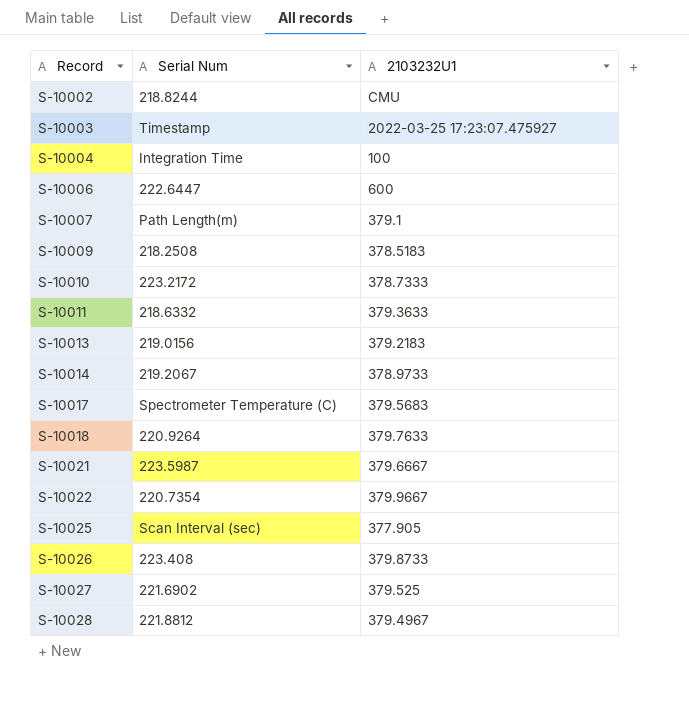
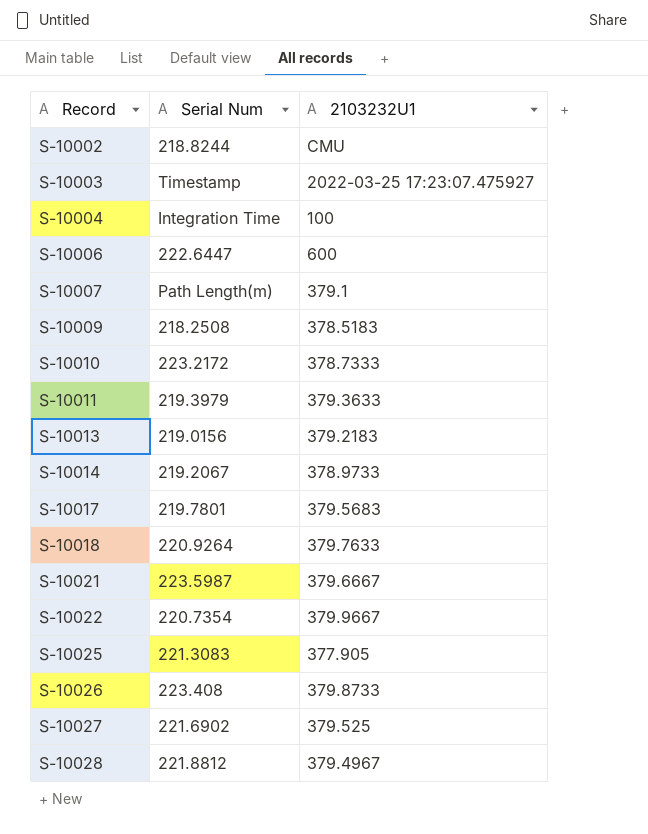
S-10011 | Serial Num: 218.6332 -> 219.3979
S-10017 | Serial Num: Spectrometer Temperature (C) -> 219.7801
S-10025 | Serial Num: Scan Interval (sec) -> 221.3083

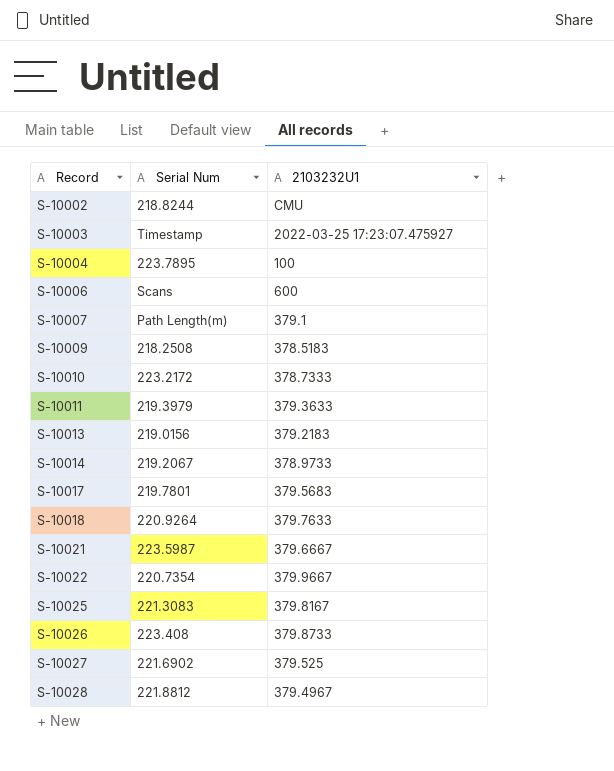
S-10004 | Serial Num: Integration Time -> 223.7895
S-10006 | Serial Num: 222.6447 -> Scans
S-10025 | 2103232U1: 377.905 -> 379.8167

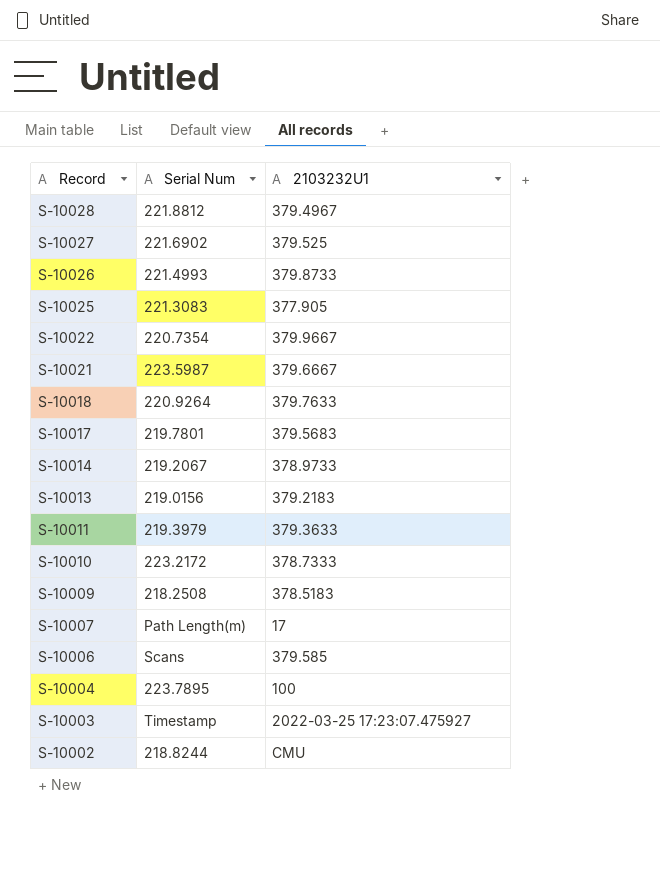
row order: Record ascending -> Record descending
S-10026 | Serial Num: 223.408 -> 221.4993
S-10025 | 2103232U1: 379.8167 -> 377.905
S-10007 | 2103232U1: 379.1 -> 17
S-10006 | 2103232U1: 600 -> 379.585

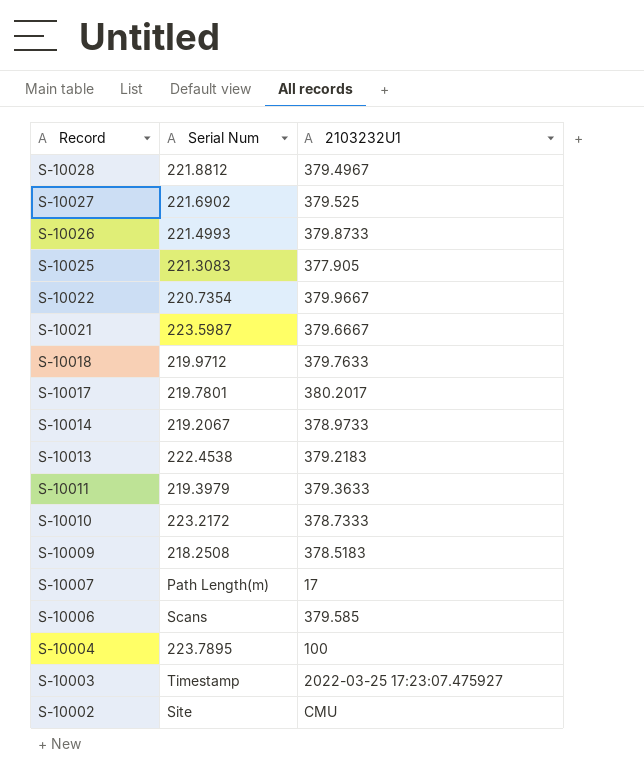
S-10018 | Serial Num: 220.9264 -> 219.9712
S-10017 | 2103232U1: 379.5683 -> 380.2017
S-10013 | Serial Num: 219.0156 -> 222.4538
S-10002 | Serial Num: 218.8244 -> Site

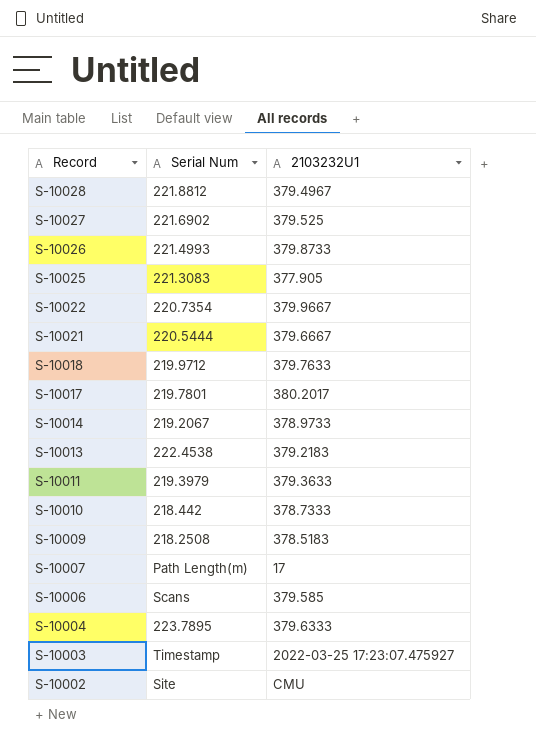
S-10021 | Serial Num: 223.5987 -> 220.5444
S-10010 | Serial Num: 223.2172 -> 218.442
S-10004 | 2103232U1: 100 -> 379.6333

